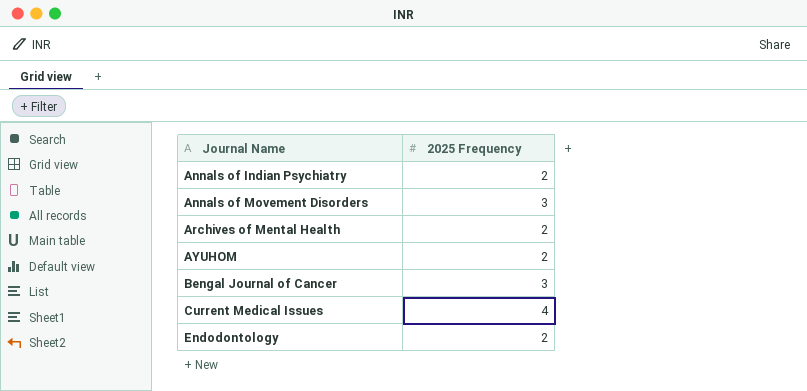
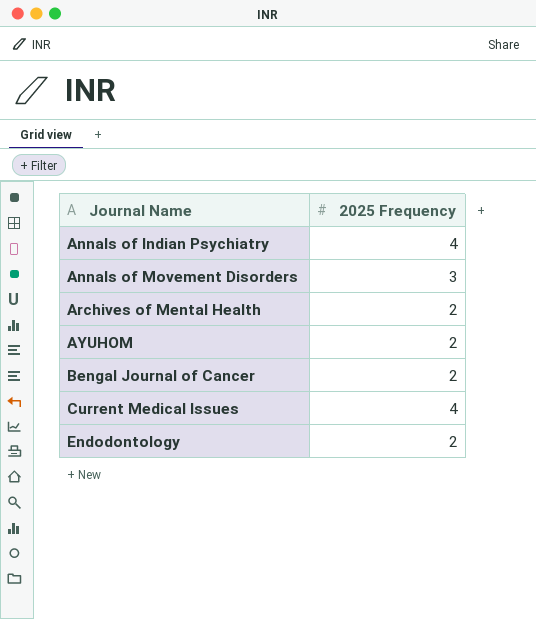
Annals of Indian Psychiatry | 2025 Frequency: 2 -> 4
Bengal Journal of Cancer | 2025 Frequency: 3 -> 2

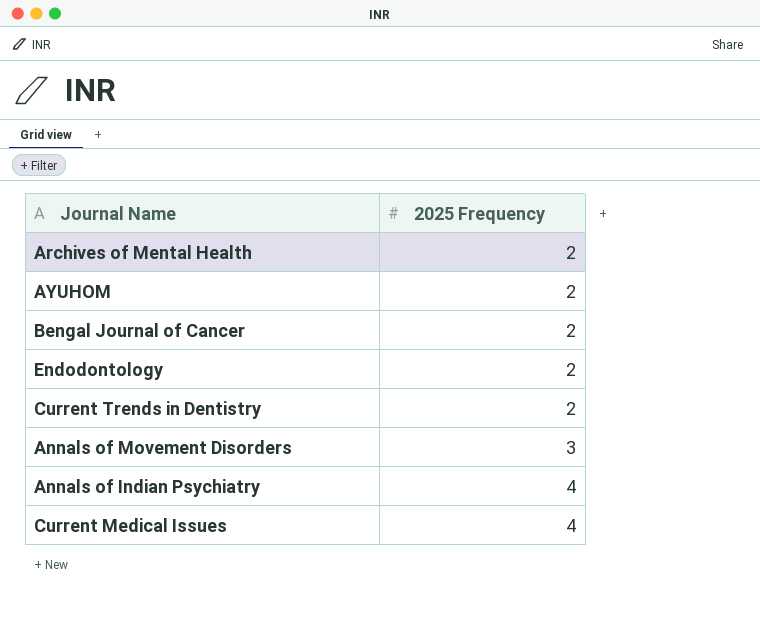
row order: Journal Name ascending -> 2025 Frequency ascending
row Current Trends in Dentistry: none -> 2

